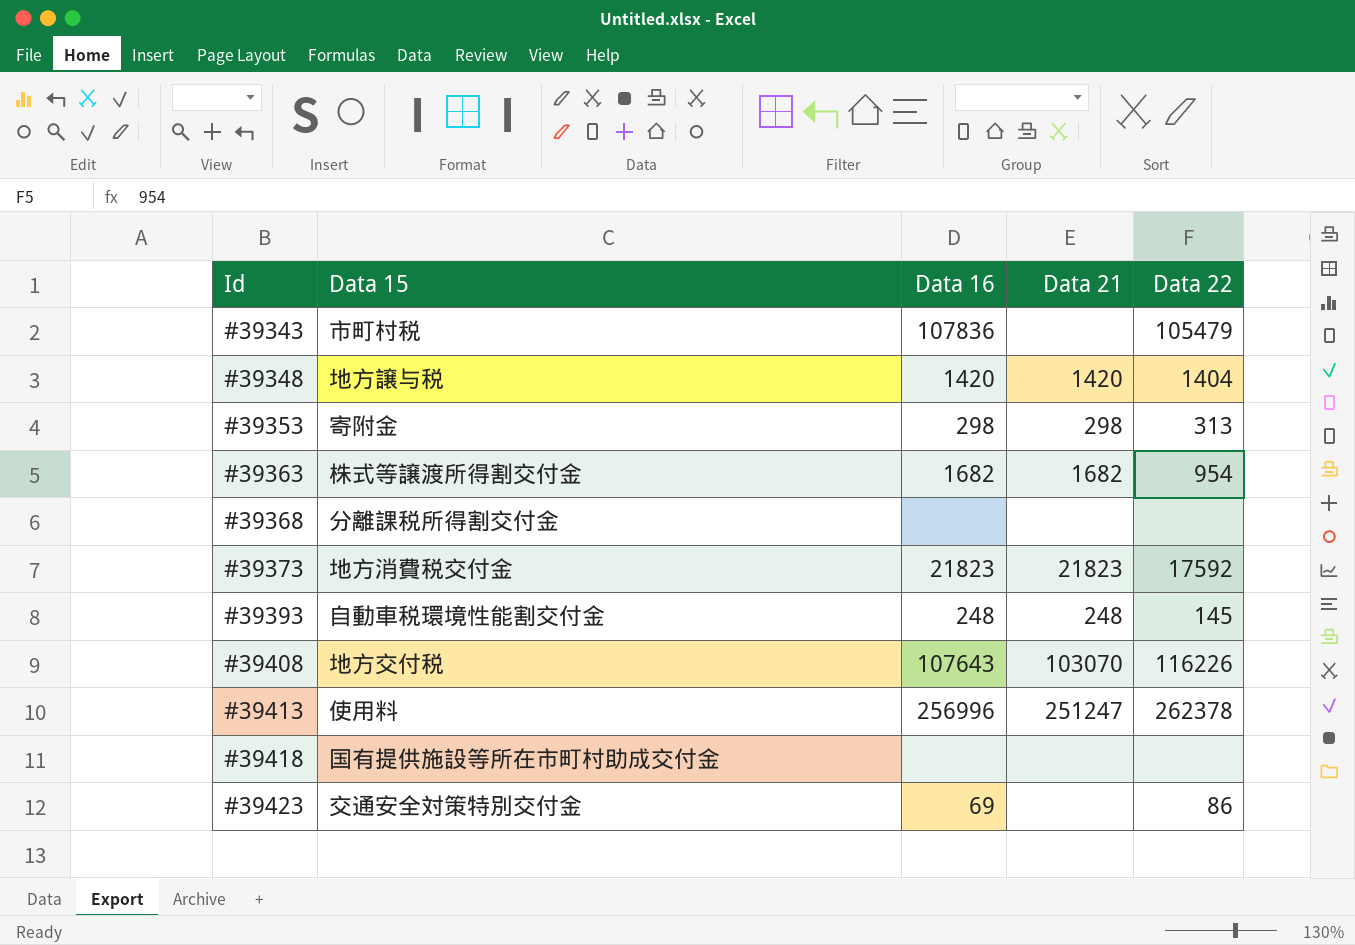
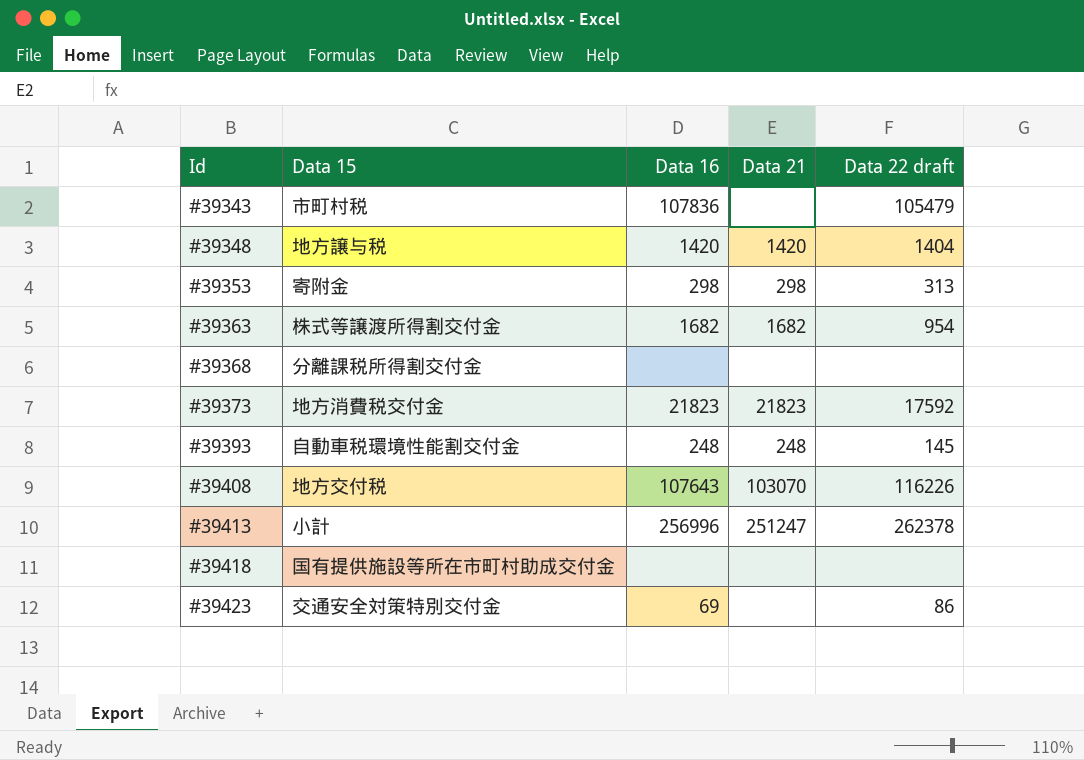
column name: Data 22 -> Data 22 draft
#39413 | Data 15: 使用料 -> 小計

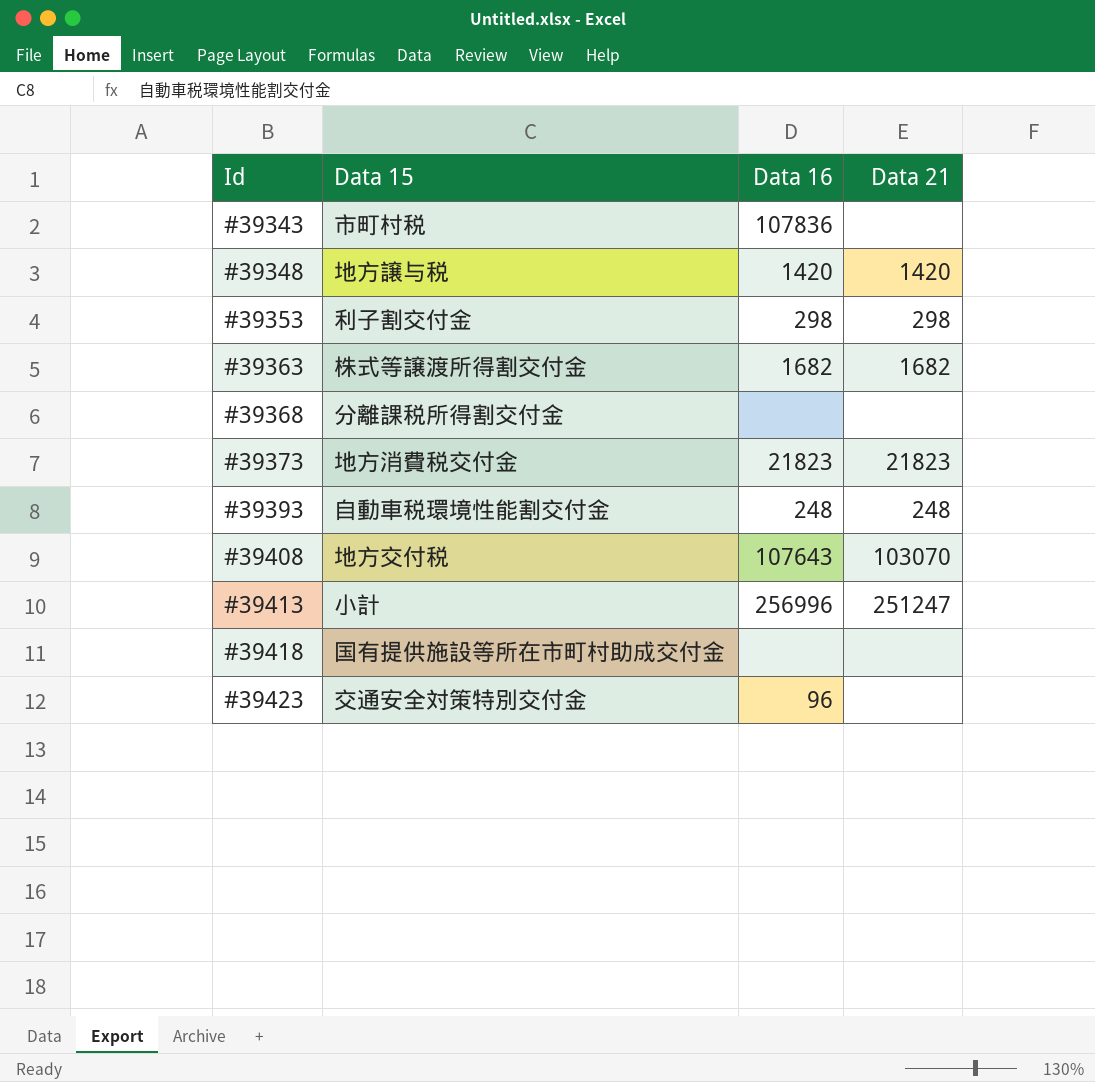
column Data 22 draft | position: 5 -> none
#39353 | Data 15: 寄附金 -> 利子割交付金
#39423 | Data 16: 69 -> 96

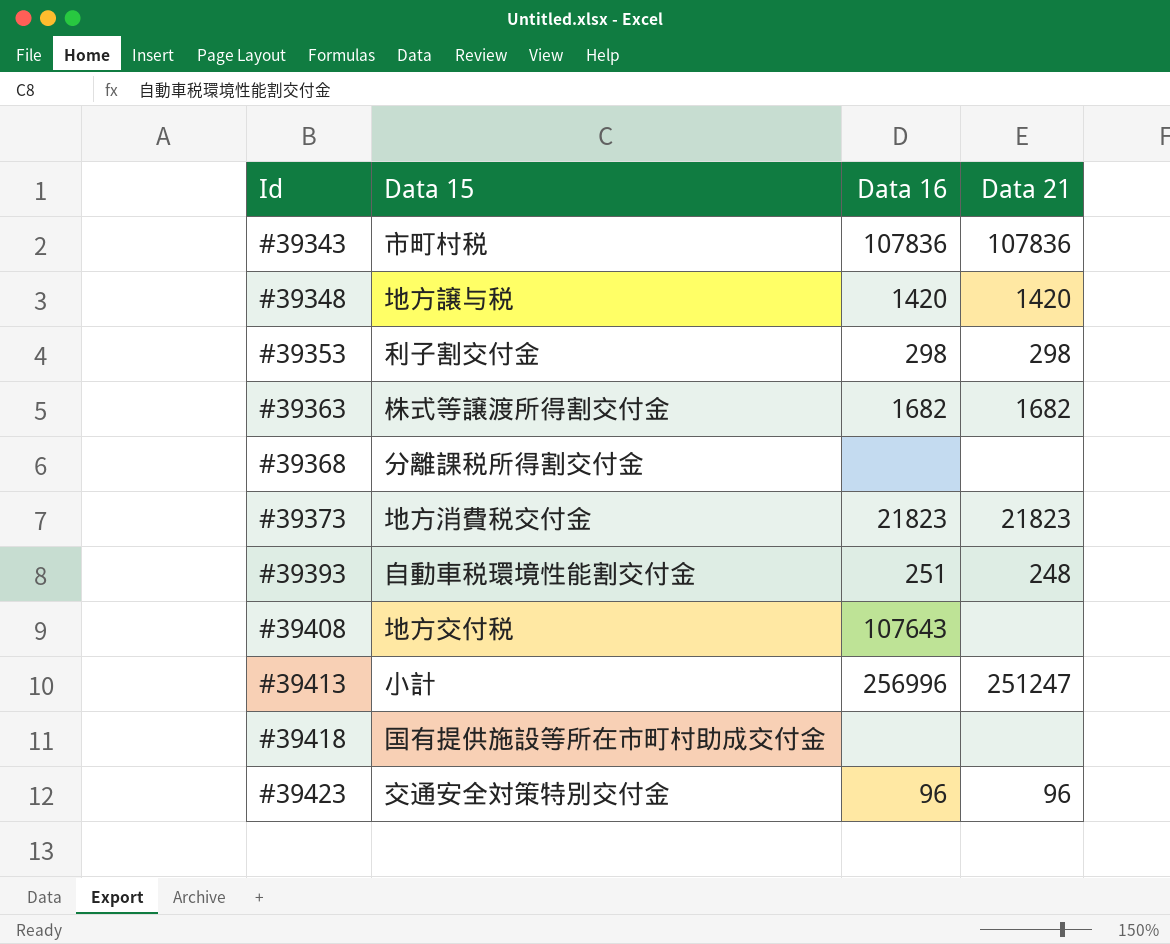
#39343 | Data 21: none -> 107836
#39393 | Data 16: 248 -> 251
#39408 | Data 21: 103070 -> none
#39423 | Data 21: none -> 96

